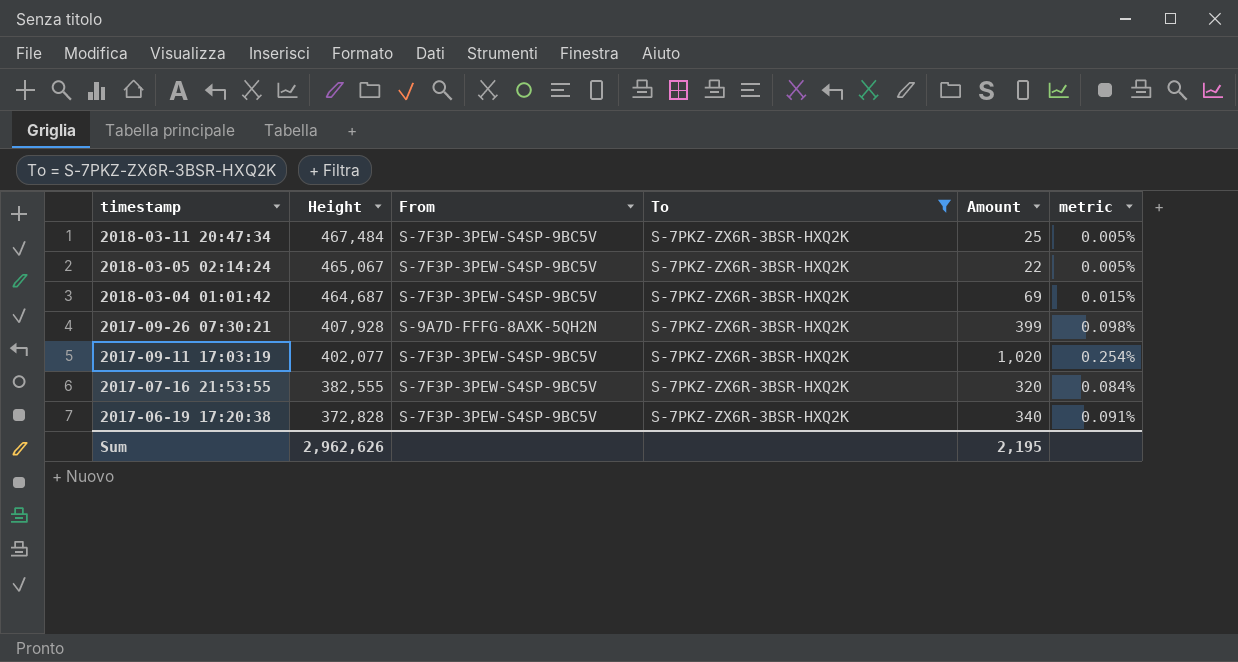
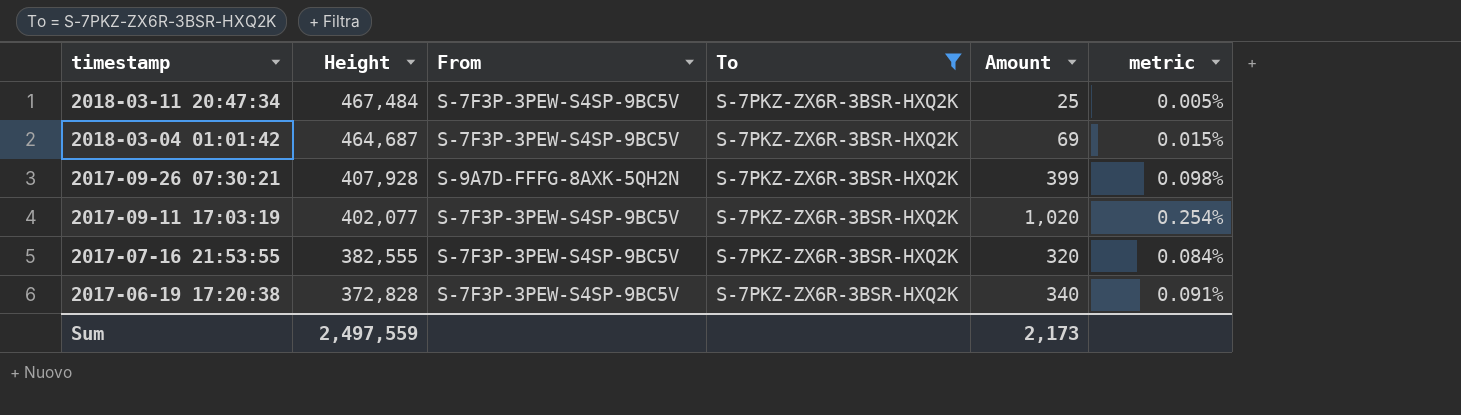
row 2018-03-05 02:14:24: 465,067 | S-7F3P-3PEW-S4SP-9BC5V | S-7PKZ-ZX6R-3BSR-HXQ2K | 22 | 0.005% -> none
Sum | Height: 2,962,626 -> 2,497,559
Sum | Amount: 2,195 -> 2,173

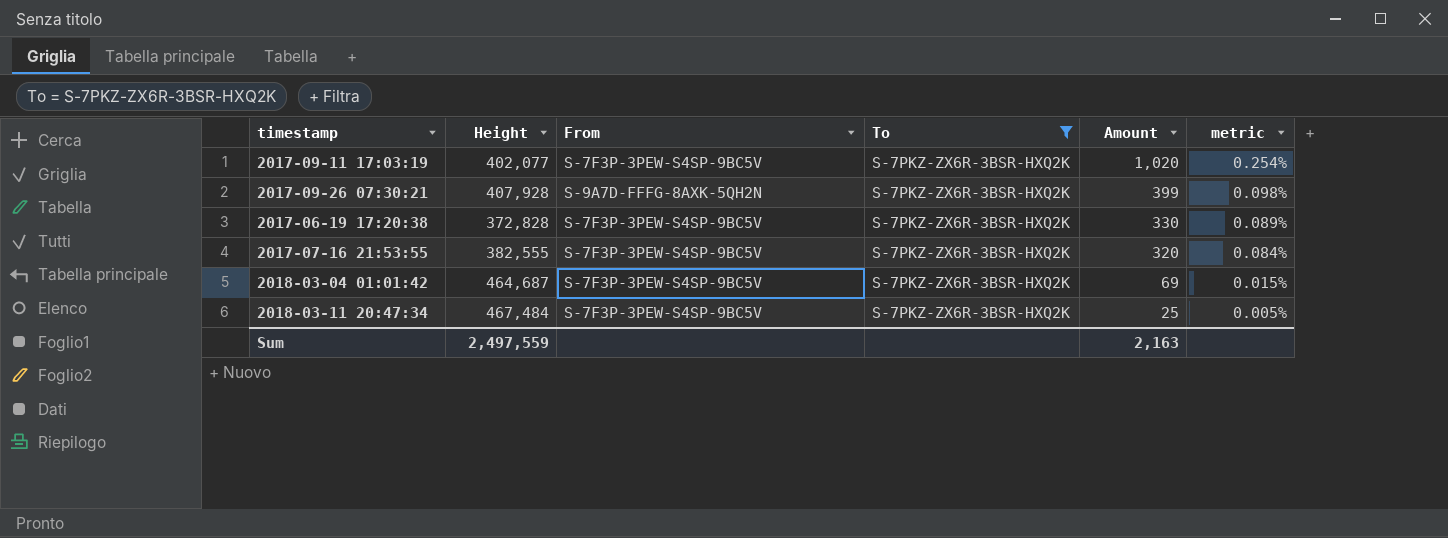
row order: timestamp descending -> Amount descending
2017-06-19 17:20:38 | Amount: 340 -> 330
2017-06-19 17:20:38 | metric: 0.091% -> 0.089%
Sum | Amount: 2,173 -> 2,163

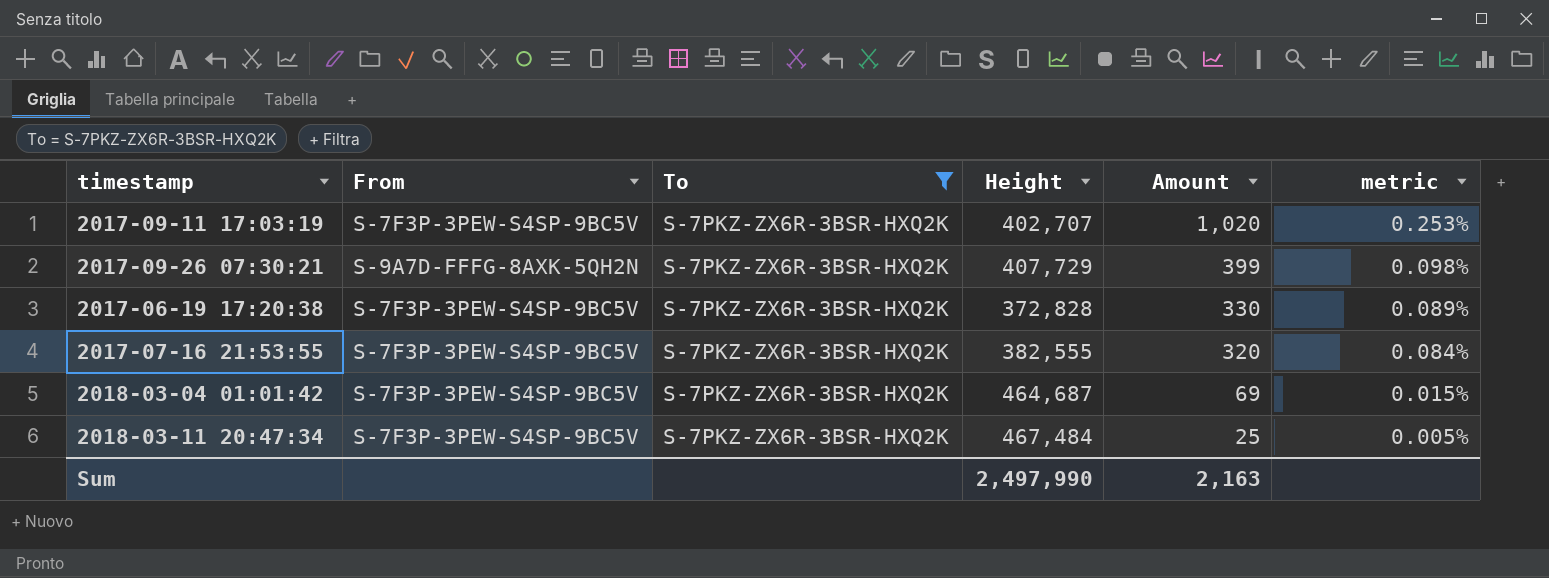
column Height | position: 2 -> 4
2017-09-11 17:03:19 | Height: 402,077 -> 402,707
2017-09-11 17:03:19 | metric: 0.254% -> 0.253%
2017-09-26 07:30:21 | Height: 407,928 -> 407,729
Sum | Height: 2,497,559 -> 2,497,990

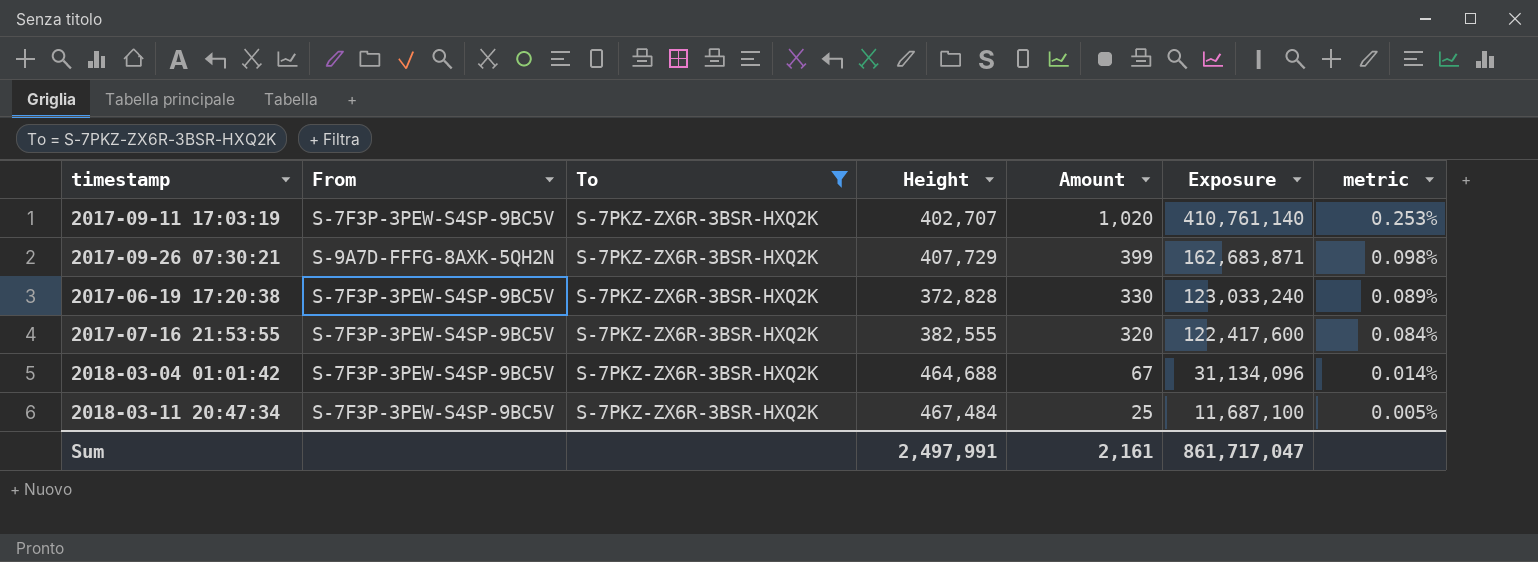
column Exposure | formula: none -> [Height] * [Amount]
2018-03-04 01:01:42 | Height: 464,687 -> 464,688
2018-03-04 01:01:42 | Amount: 69 -> 67
2018-03-04 01:01:42 | metric: 0.015% -> 0.014%
Sum | Height: 2,497,990 -> 2,497,991
Sum | Amount: 2,163 -> 2,161

